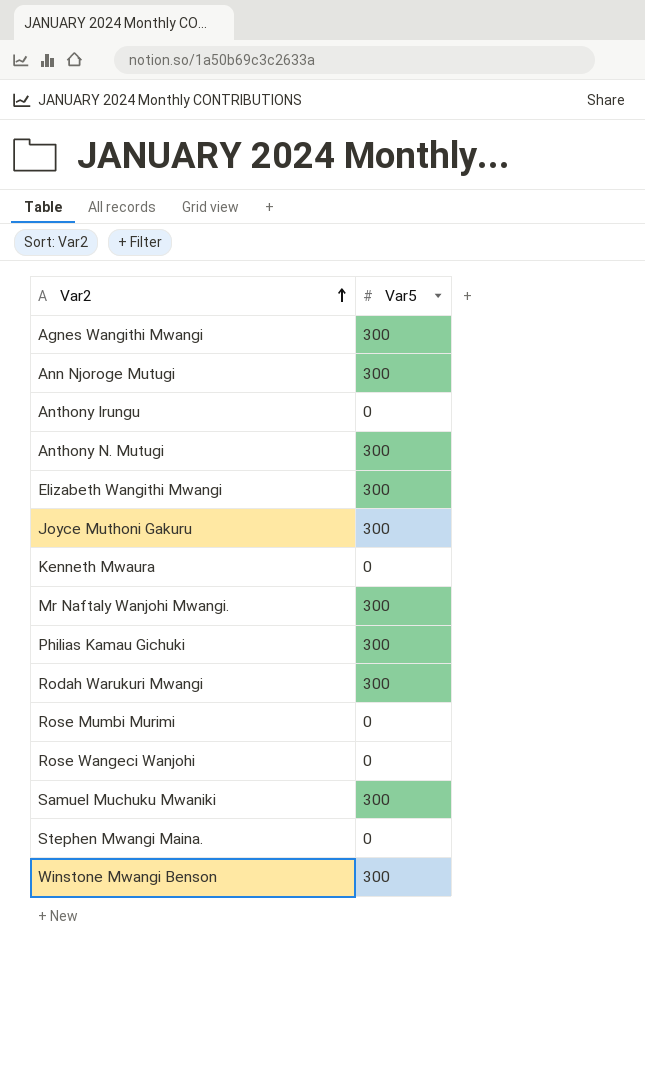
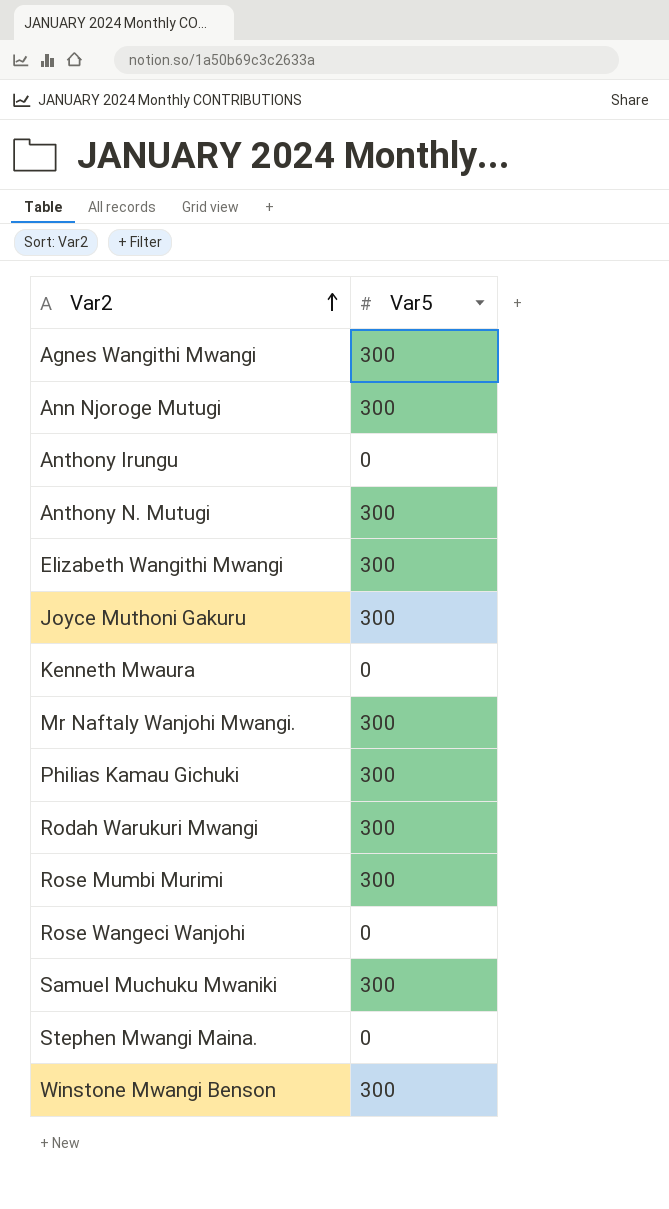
Rose Mumbi Murimi | Var5: 0 -> 300

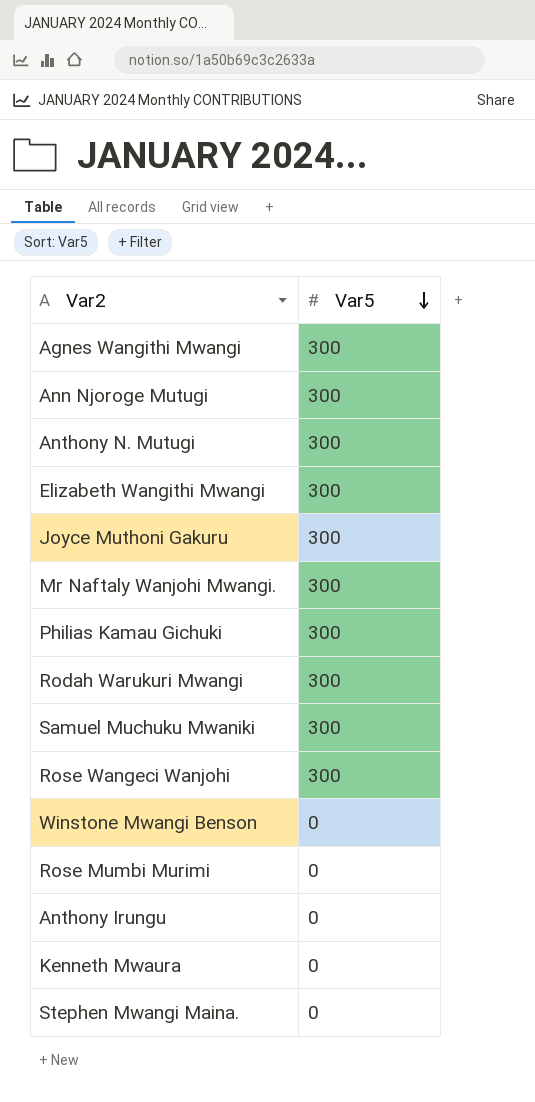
row order: Var2 ascending -> Var5 descending
Rose Wangeci Wanjohi | Var5: 0 -> 300
Winstone Mwangi Benson | Var5: 300 -> 0
Rose Mumbi Murimi | Var5: 300 -> 0

